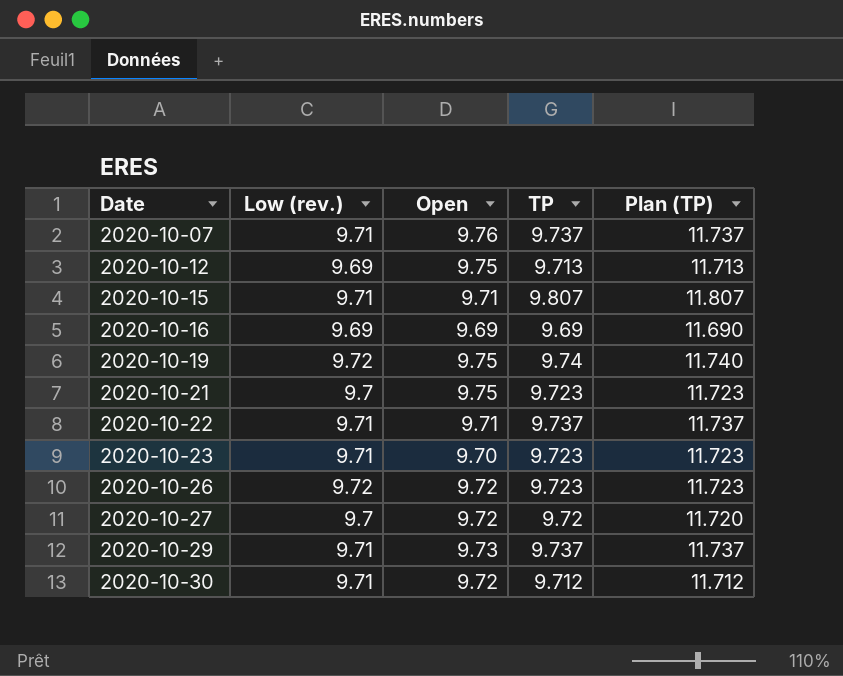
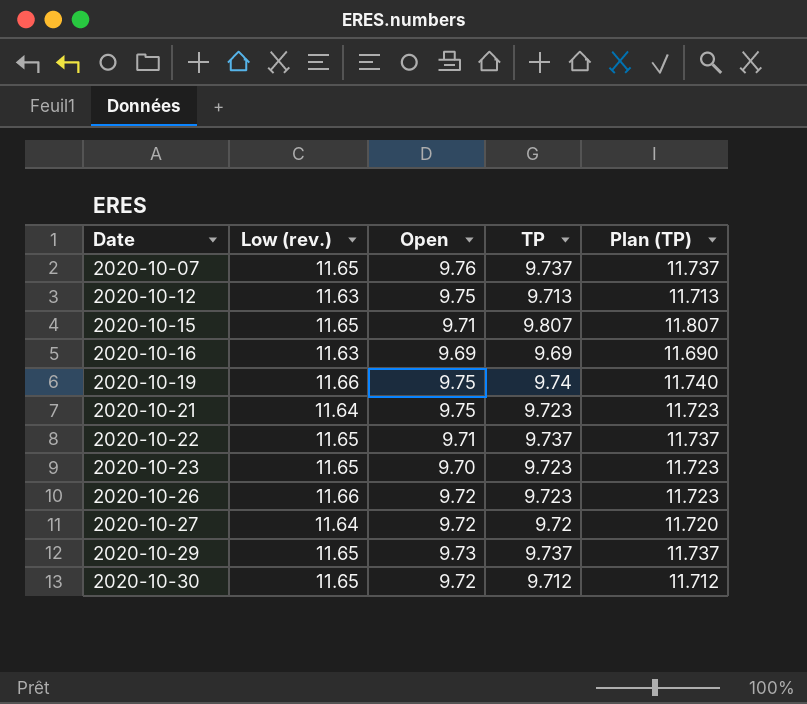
2020-10-07 | Low (rev.): 9.71 -> 11.65
2020-10-12 | Low (rev.): 9.69 -> 11.63
2020-10-15 | Low (rev.): 9.71 -> 11.65
2020-10-16 | Low (rev.): 9.69 -> 11.63
2020-10-19 | Low (rev.): 9.72 -> 11.66
2020-10-21 | Low (rev.): 9.7 -> 11.64
2020-10-22 | Low (rev.): 9.71 -> 11.65
2020-10-23 | Low (rev.): 9.71 -> 11.65
2020-10-26 | Low (rev.): 9.72 -> 11.66
2020-10-27 | Low (rev.): 9.7 -> 11.64
2020-10-29 | Low (rev.): 9.71 -> 11.65
2020-10-30 | Low (rev.): 9.71 -> 11.65

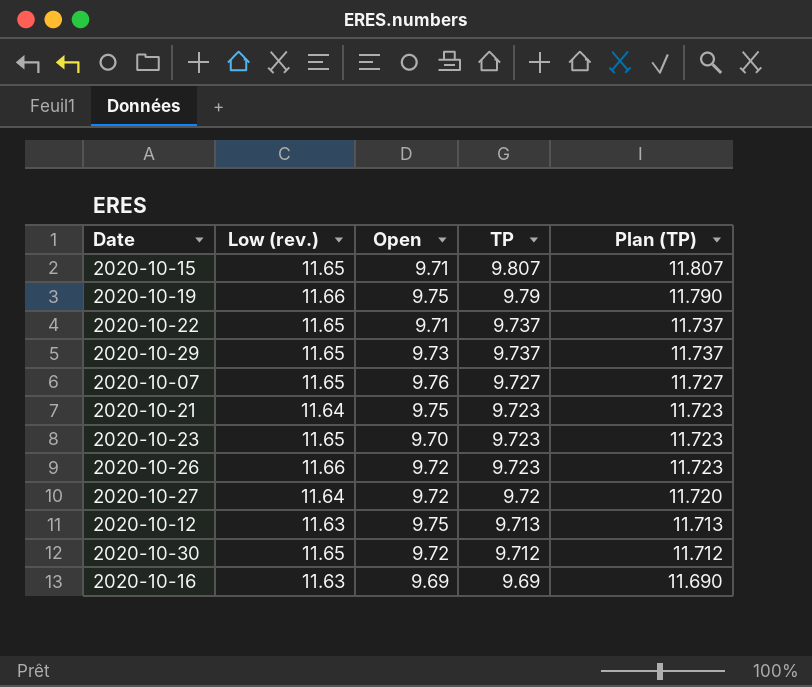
row order: Date ascending -> TP descending
2020-10-19 | TP: 9.74 -> 9.79
2020-10-19 | Plan (TP): 11.740 -> 11.790
2020-10-07 | TP: 9.737 -> 9.727
2020-10-07 | Plan (TP): 11.737 -> 11.727

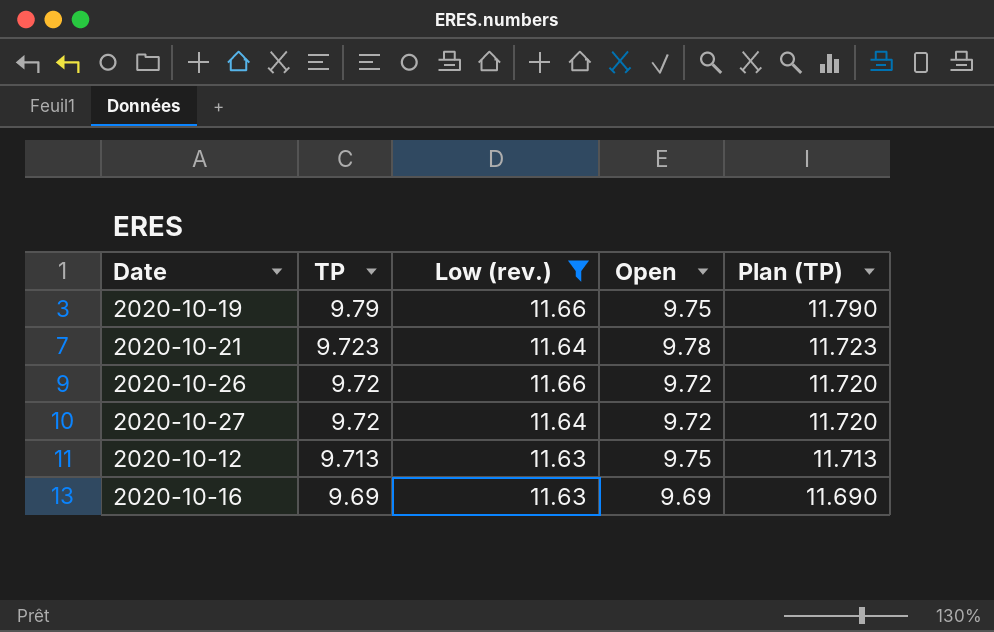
filter: none -> Low (rev.) != 11.65
column TP | position: 4 -> 2
2020-10-21 | Open: 9.75 -> 9.78
2020-10-26 | TP: 9.723 -> 9.72
2020-10-26 | Plan (TP): 11.723 -> 11.720

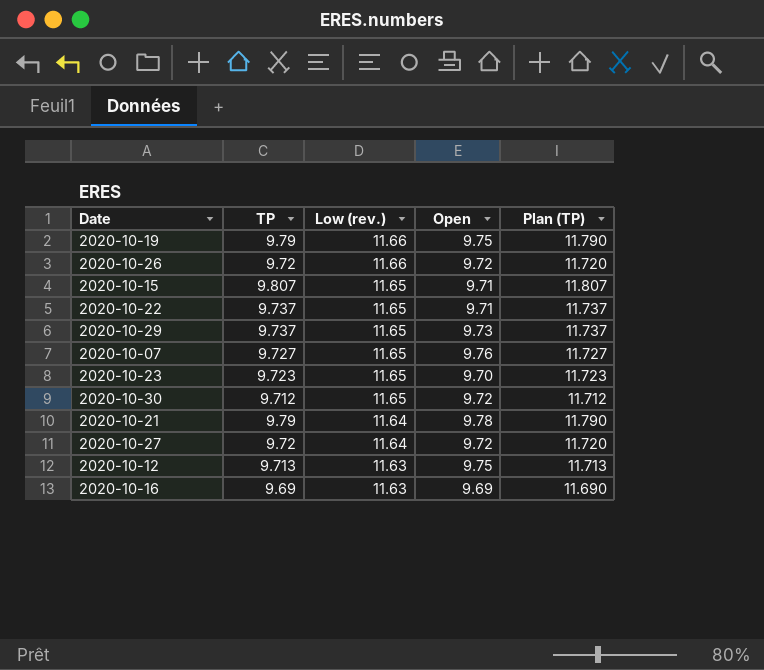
filter: Low (rev.) != 11.65 -> none
row order: TP descending -> Low (rev.) descending
2020-10-21 | TP: 9.723 -> 9.79
2020-10-21 | Plan (TP): 11.723 -> 11.790

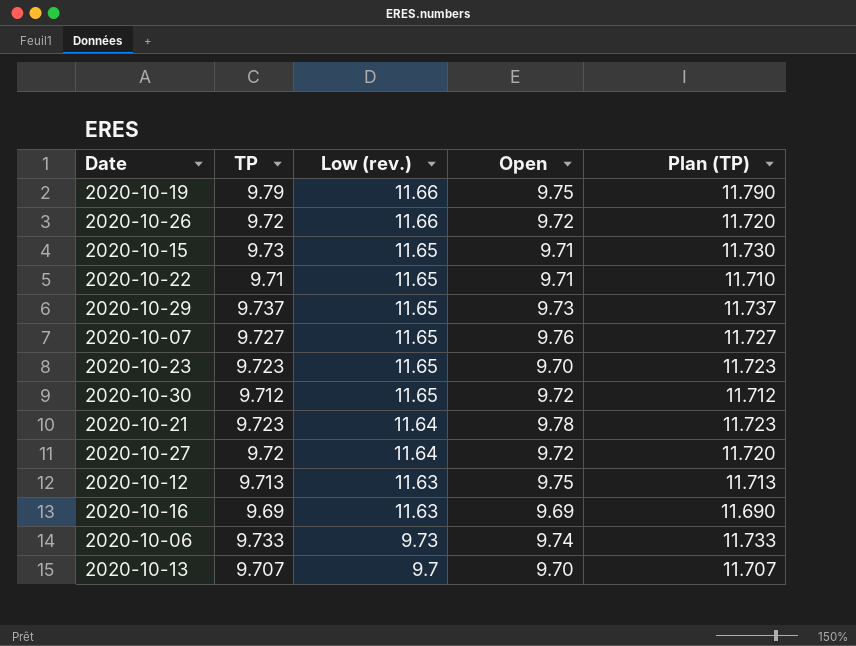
2020-10-15 | TP: 9.807 -> 9.73
2020-10-15 | Plan (TP): 11.807 -> 11.730
2020-10-22 | TP: 9.737 -> 9.71
2020-10-22 | Plan (TP): 11.737 -> 11.710
2020-10-21 | TP: 9.79 -> 9.723
2020-10-21 | Plan (TP): 11.790 -> 11.723
row 2020-10-06: none -> 9.733 | 9.73 | 9.74 | 11.733
row 2020-10-13: none -> 9.707 | 9.7 | 9.70 | 11.707

